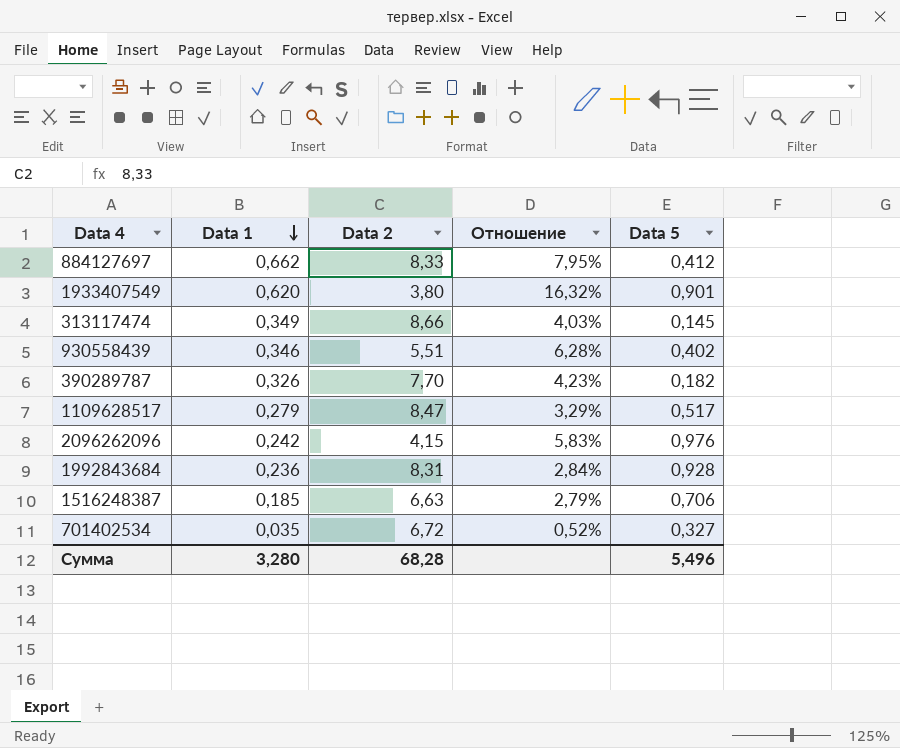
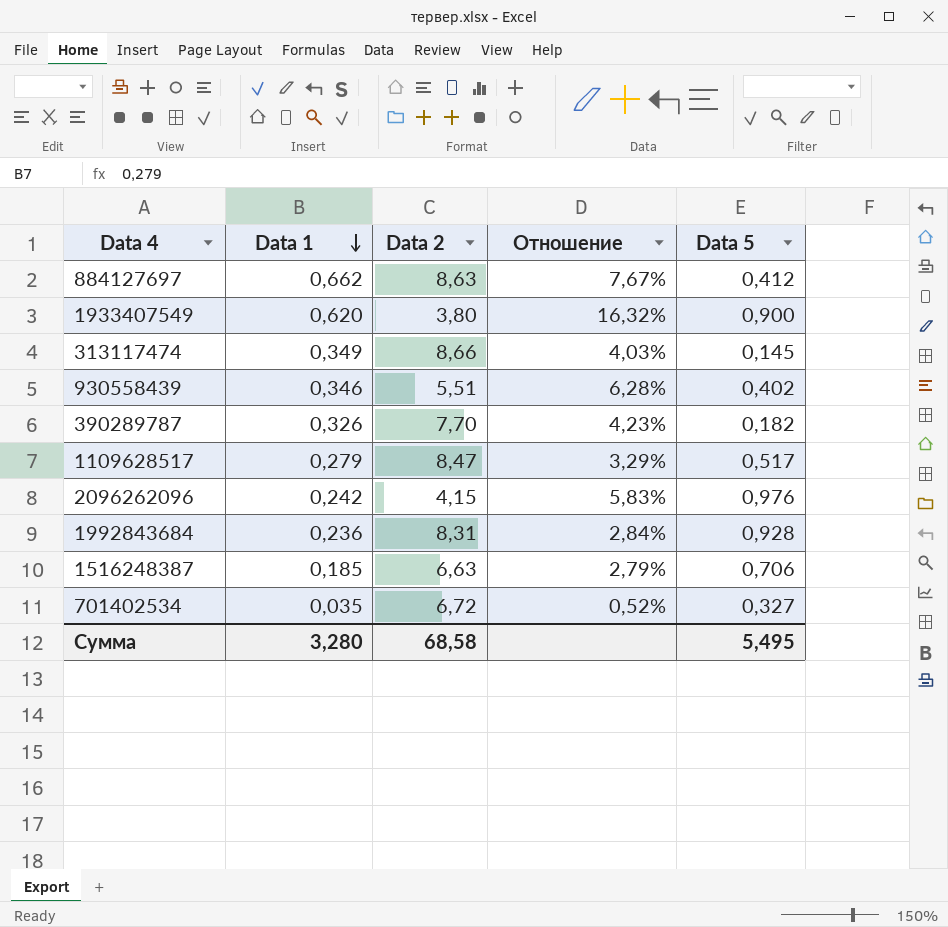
884127697 | Data 2: 8,33 -> 8,63
884127697 | Отношение: 7,95% -> 7,67%
1933407549 | Data 5: 0,901 -> 0,900
Сумма | Data 2: 68,28 -> 68,58
Сумма | Data 5: 5,496 -> 5,495

